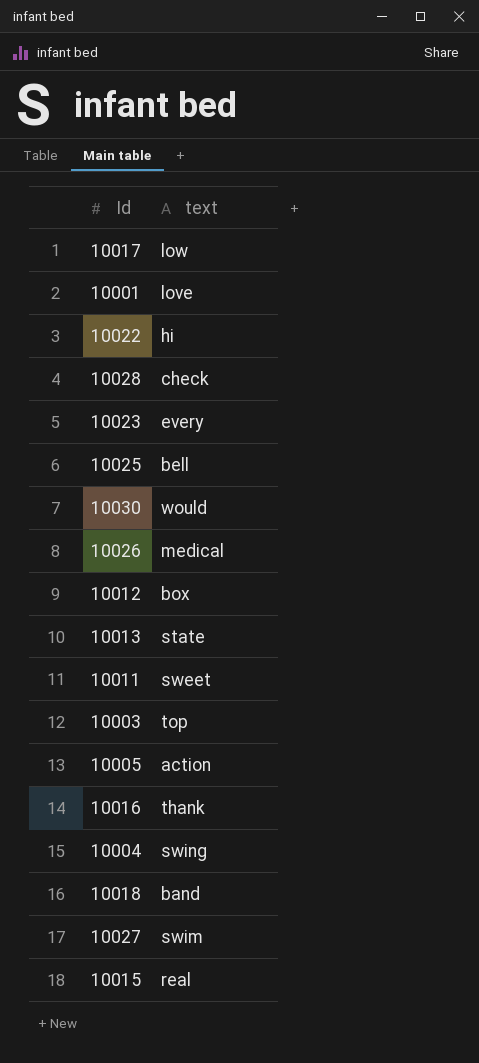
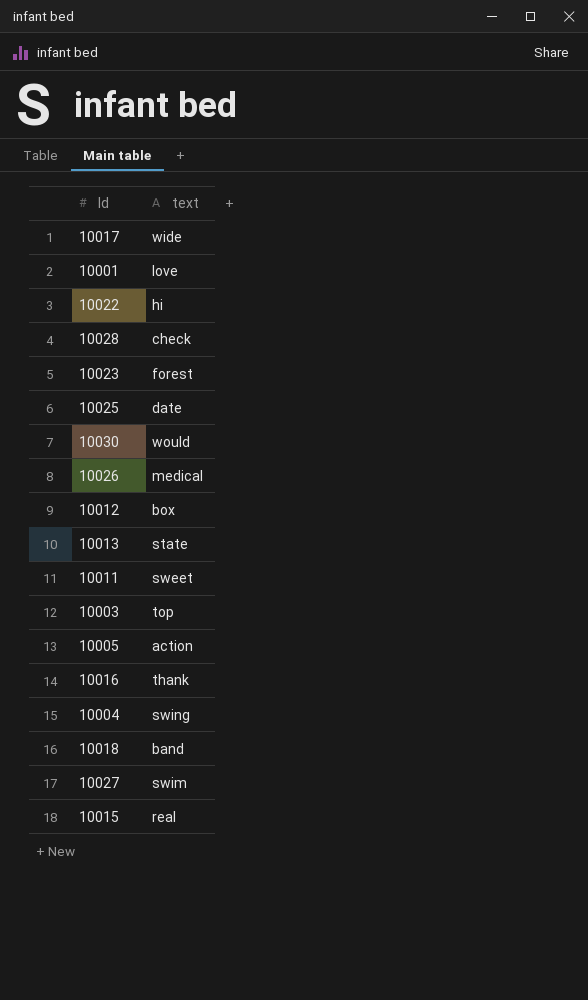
10017 | text: low -> wide
10023 | text: every -> forest
10025 | text: bell -> date

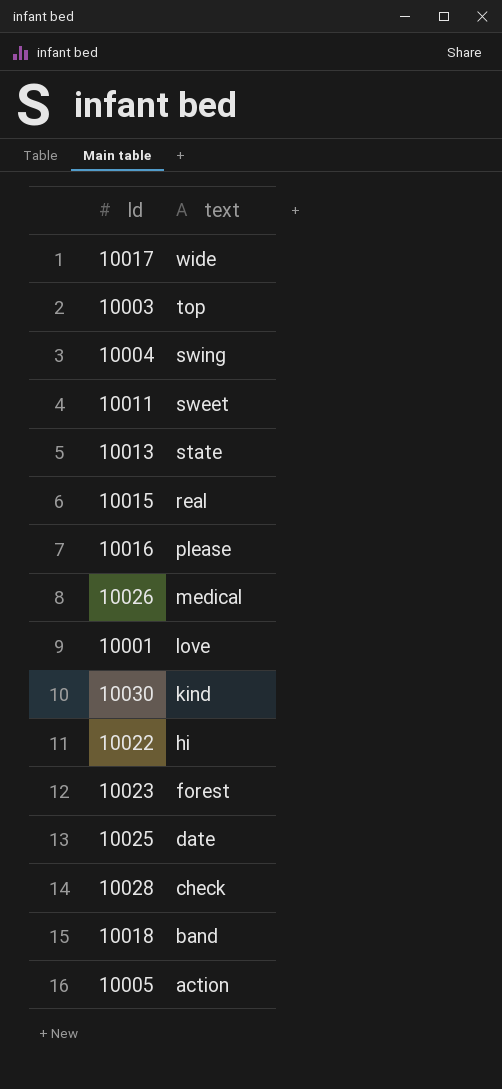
row order: none -> text descending
row 10012: box -> none
row 10027: swim -> none
10016 | text: thank -> please
10030 | text: would -> kind

